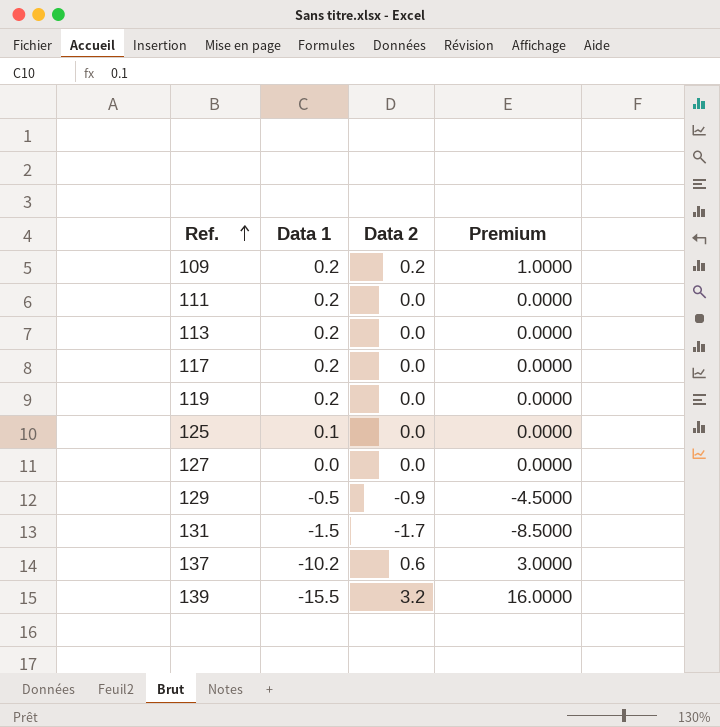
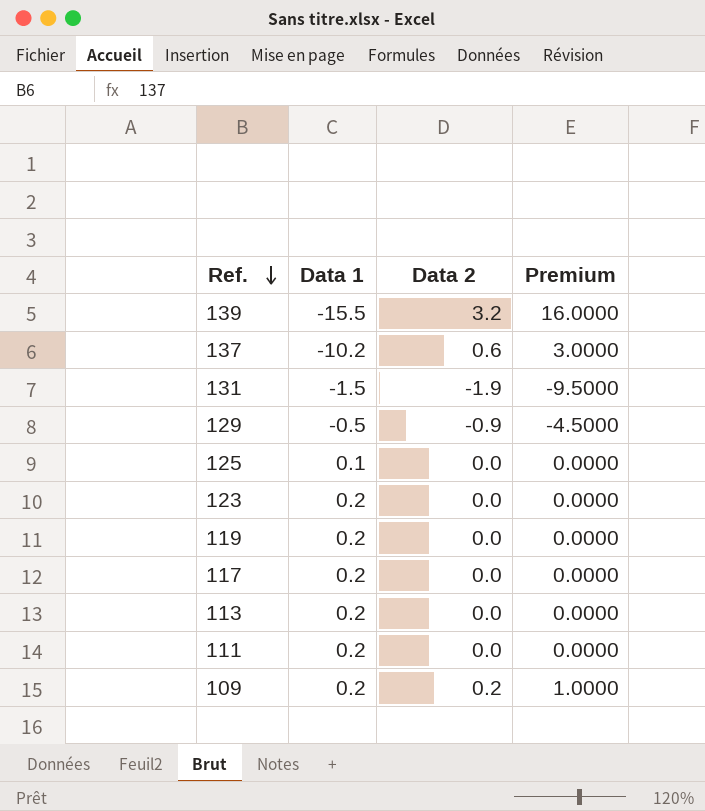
row order: Ref. ascending -> Ref. descending
row 127: 0.0 | 0.0 | 0.0000 -> none
131 | Data 2: -1.7 -> -1.9
131 | Premium: -8.5000 -> -9.5000
row 123: none -> 0.2 | 0.0 | 0.0000

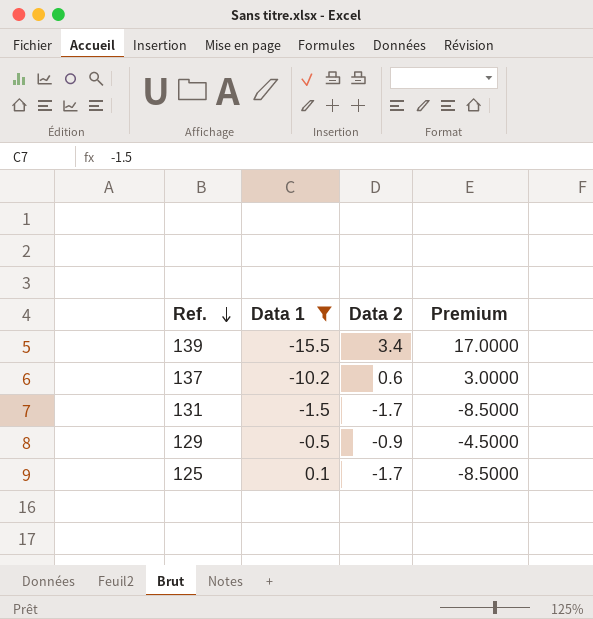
filter: none -> Data 1 != 0.2
139 | Data 2: 3.2 -> 3.4
139 | Premium: 16.0000 -> 17.0000
131 | Data 2: -1.9 -> -1.7
131 | Premium: -9.5000 -> -8.5000
125 | Data 2: 0.0 -> -1.7
125 | Premium: 0.0000 -> -8.5000

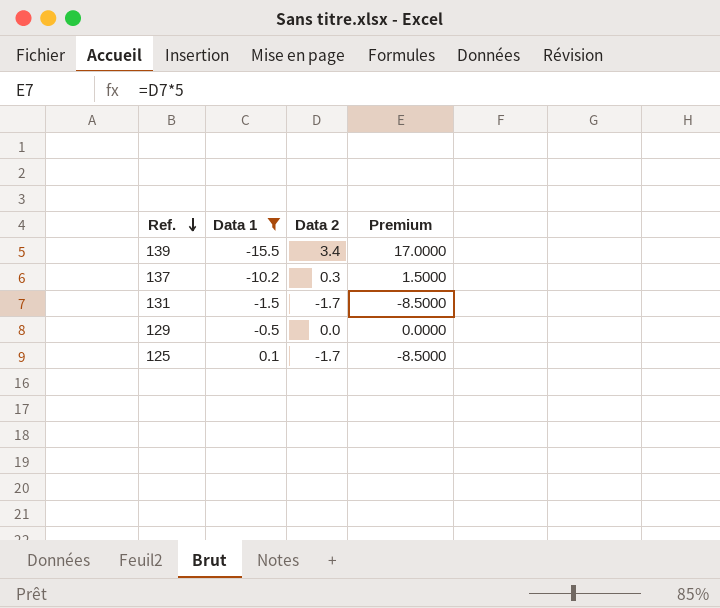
137 | Data 2: 0.6 -> 0.3
137 | Premium: 3.0000 -> 1.5000
129 | Data 2: -0.9 -> 0.0
129 | Premium: -4.5000 -> 0.0000

